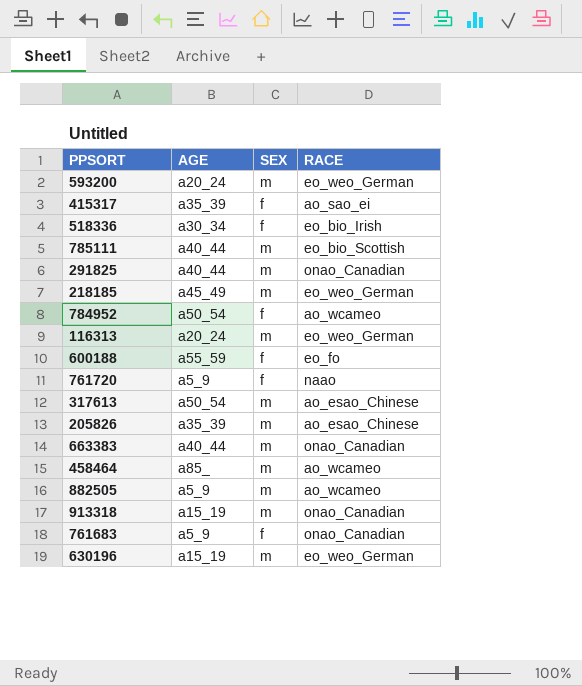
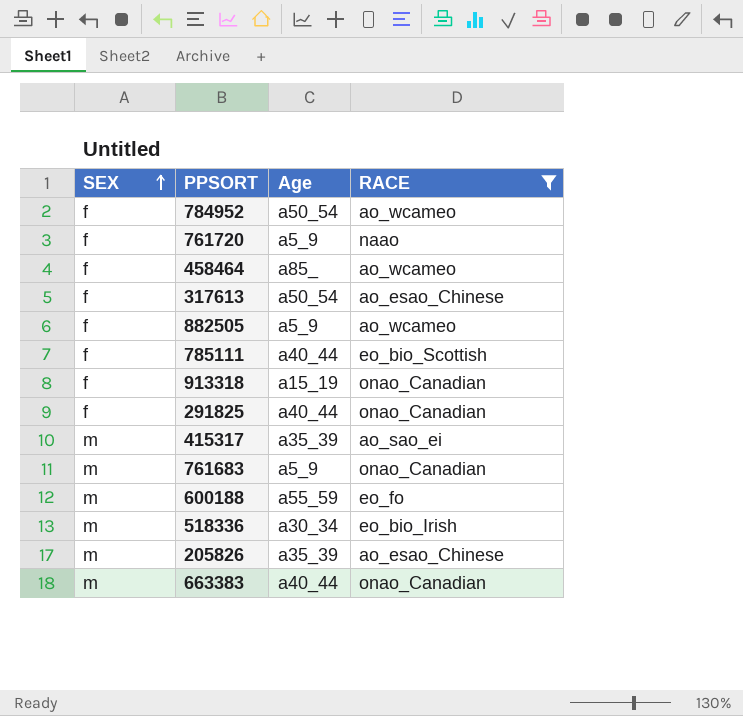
filter: none -> RACE != eo_weo_German
row order: none -> SEX ascending
column SEX | position: 3 -> 1
column name: AGE -> Age
458464 | SEX: m -> f
317613 | SEX: m -> f
882505 | SEX: m -> f
785111 | SEX: m -> f
913318 | SEX: m -> f
291825 | SEX: m -> f
415317 | SEX: f -> m
761683 | SEX: f -> m
600188 | SEX: f -> m
518336 | SEX: f -> m

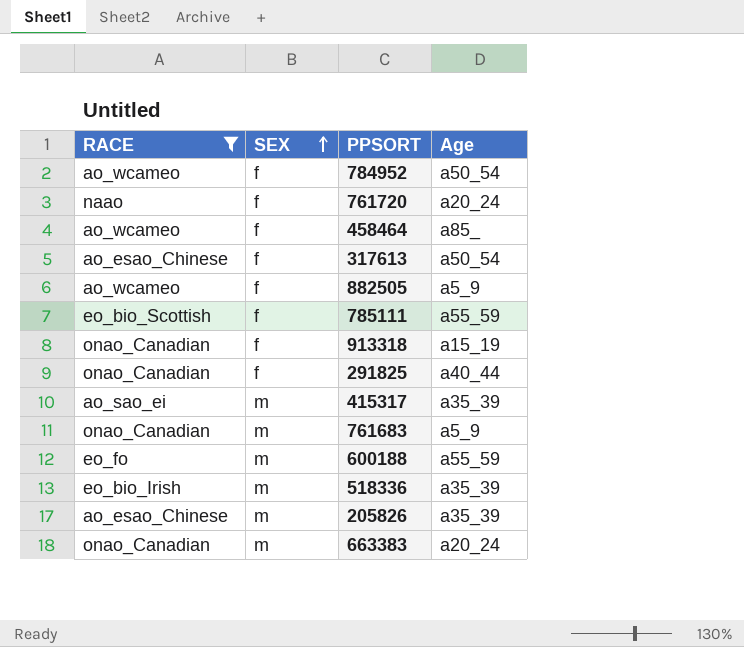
column RACE | position: 4 -> 1
761720 | Age: a5_9 -> a20_24
785111 | Age: a40_44 -> a55_59
518336 | Age: a30_34 -> a35_39
663383 | Age: a40_44 -> a20_24

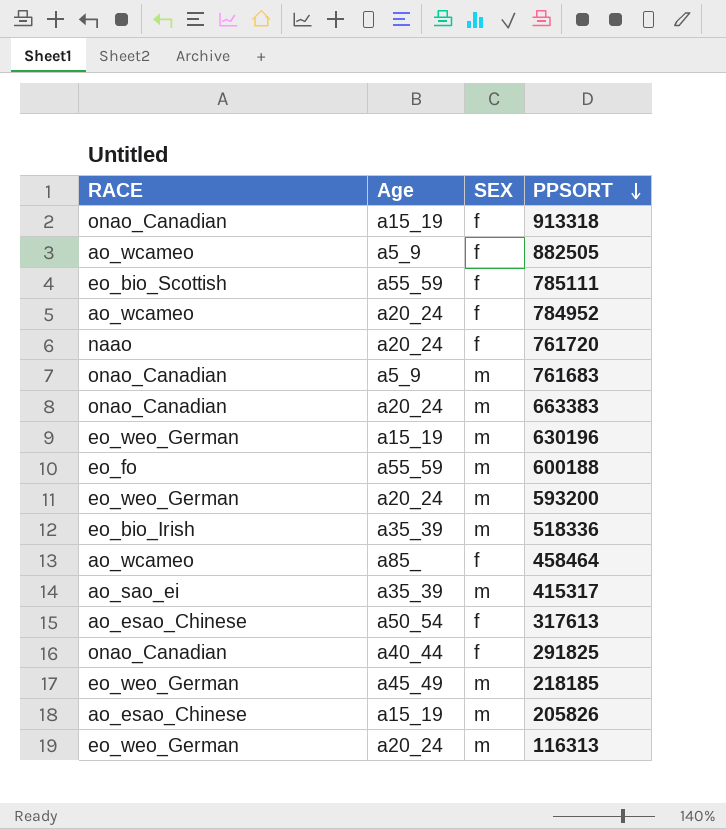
filter: RACE != eo_weo_German -> none
row order: SEX ascending -> PPSORT descending
column Age | position: 4 -> 2
784952 | Age: a50_54 -> a20_24
205826 | Age: a35_39 -> a15_19

